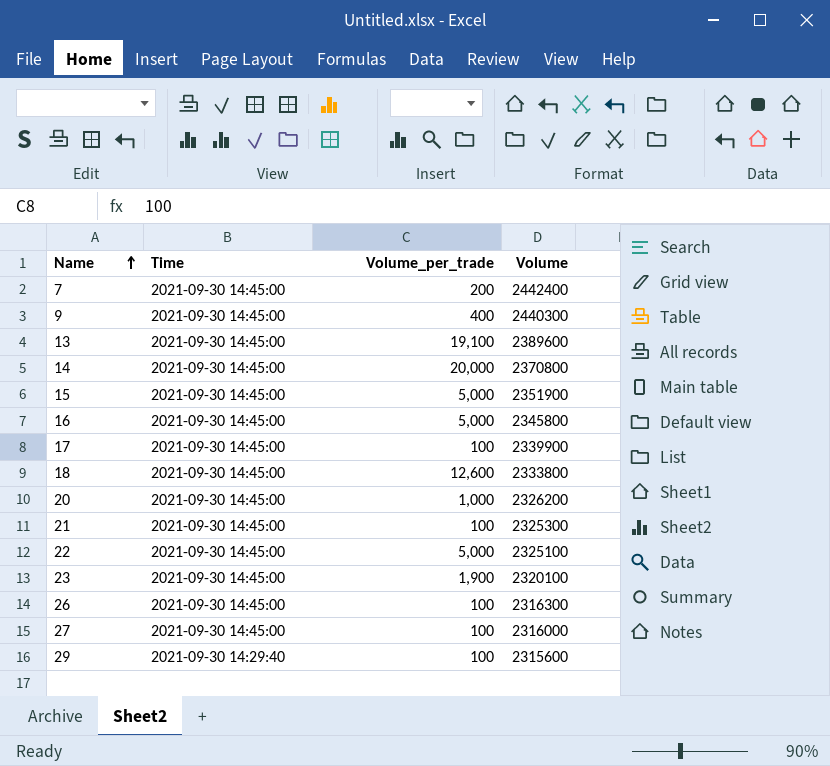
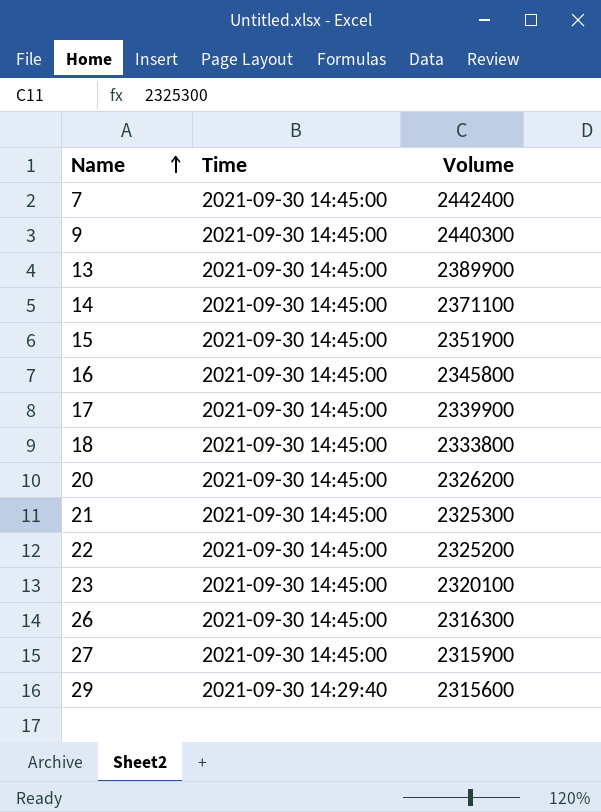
column Volume_per_trade | position: 3 -> none
13 | Volume: 2389600 -> 2389900
14 | Volume: 2370800 -> 2371100
22 | Volume: 2325100 -> 2325200
27 | Volume: 2316000 -> 2315900

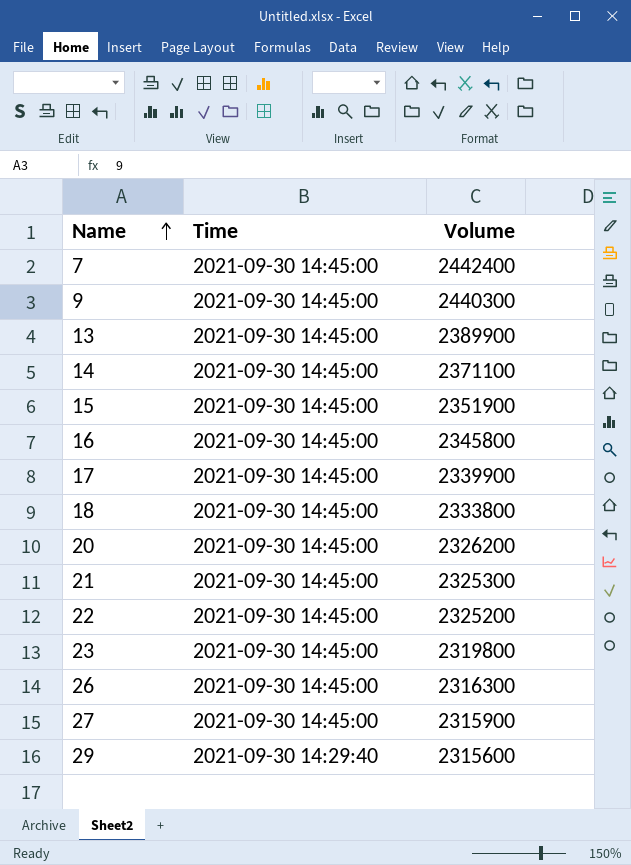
23 | Volume: 2320100 -> 2319800

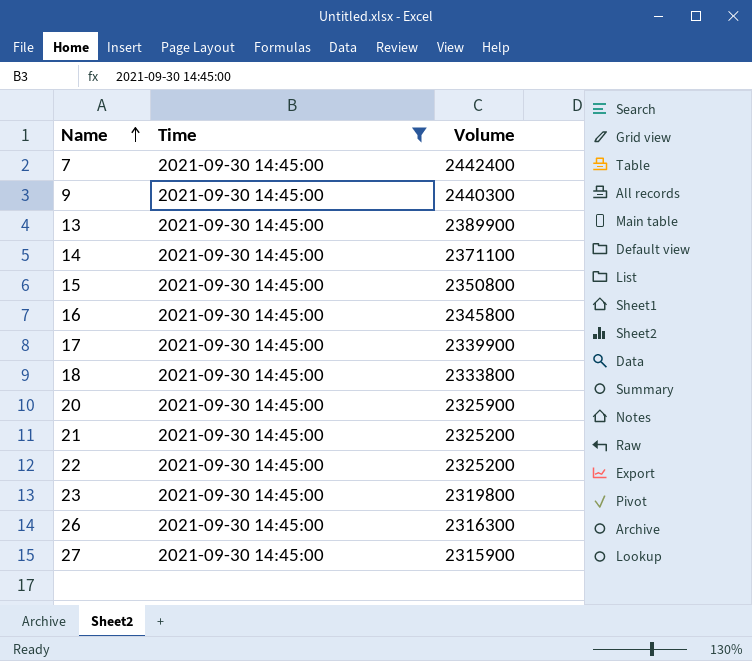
filter: none -> Time = 2021-09-30 14:45:00
15 | Volume: 2351900 -> 2350800
20 | Volume: 2326200 -> 2325900
21 | Volume: 2325300 -> 2325200

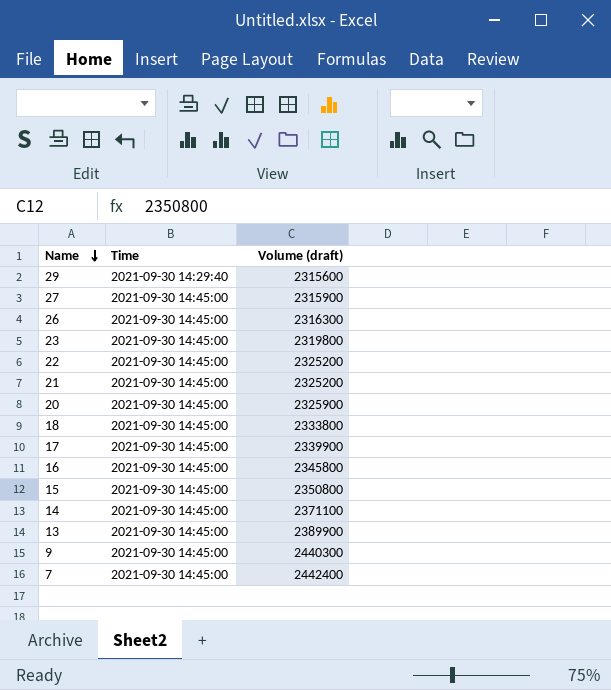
filter: Time = 2021-09-30 14:45:00 -> none
row order: Name ascending -> Name descending
column name: Volume -> Volume (draft)

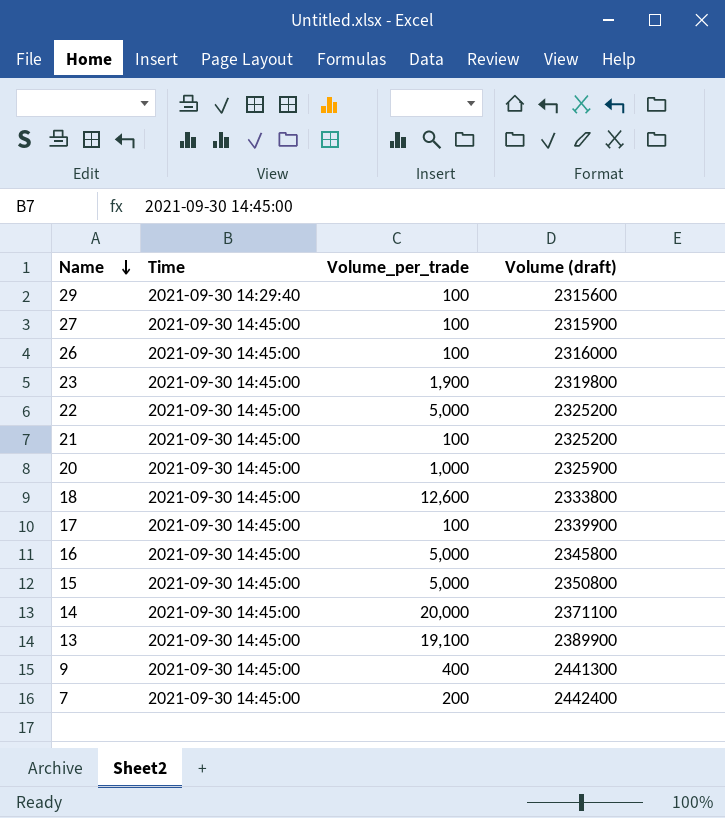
column Volume_per_trade | position: none -> 3
26 | Volume (draft): 2316300 -> 2316000
9 | Volume (draft): 2440300 -> 2441300

